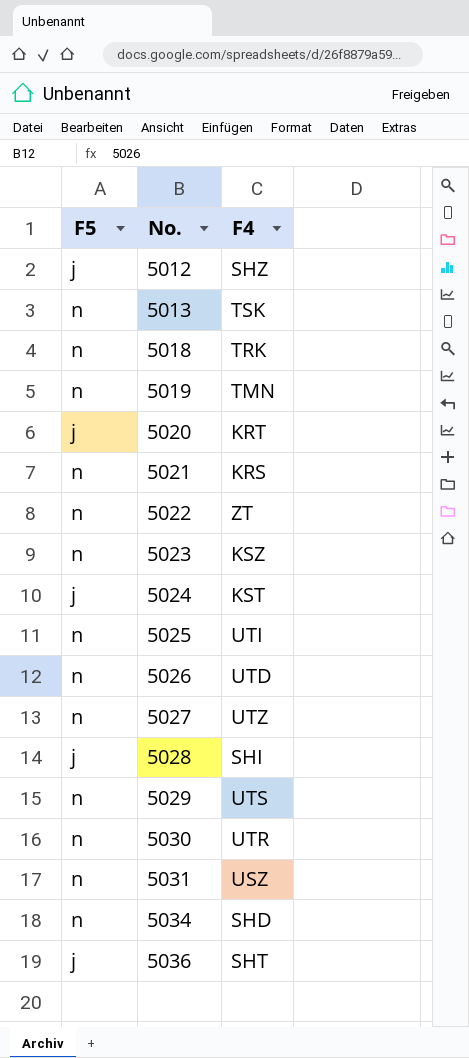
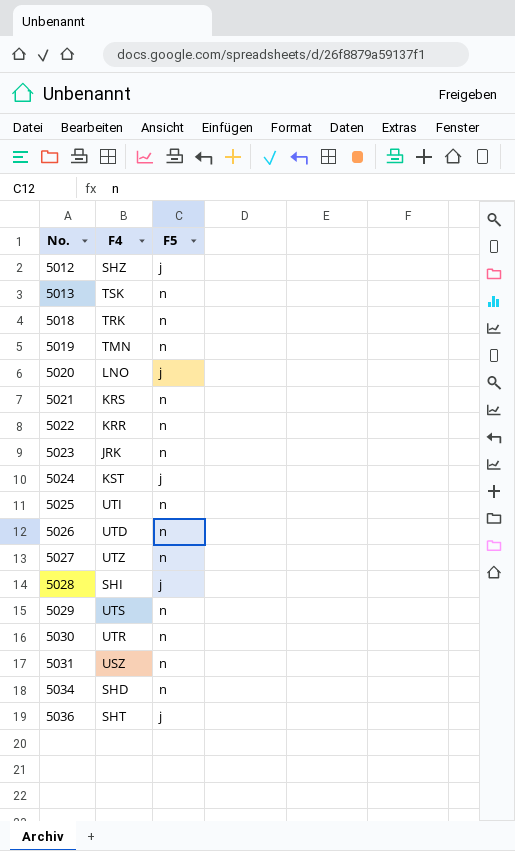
column F5 | position: 1 -> 3
5020 | F4: KRT -> LNO
5022 | F4: ZT -> KRR
5023 | F4: KSZ -> JRK

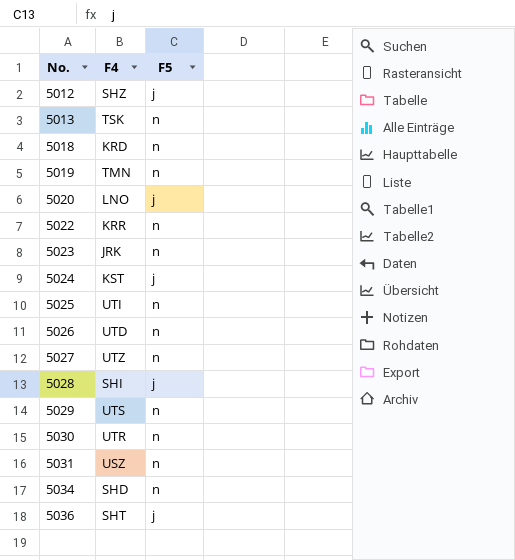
row 5021: KRS | n -> none
5018 | F4: TRK -> KRD

